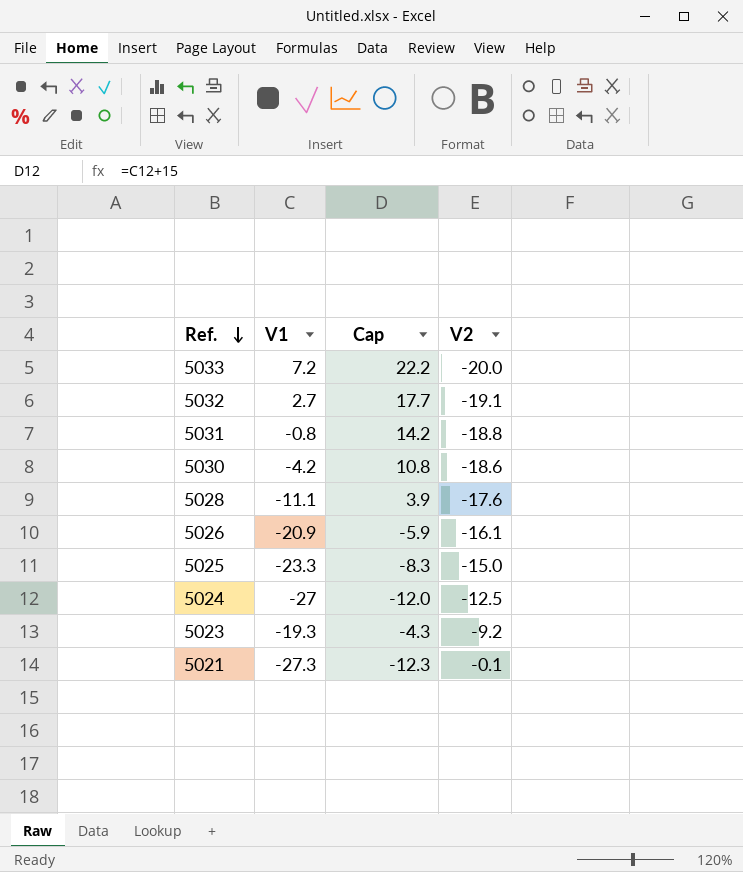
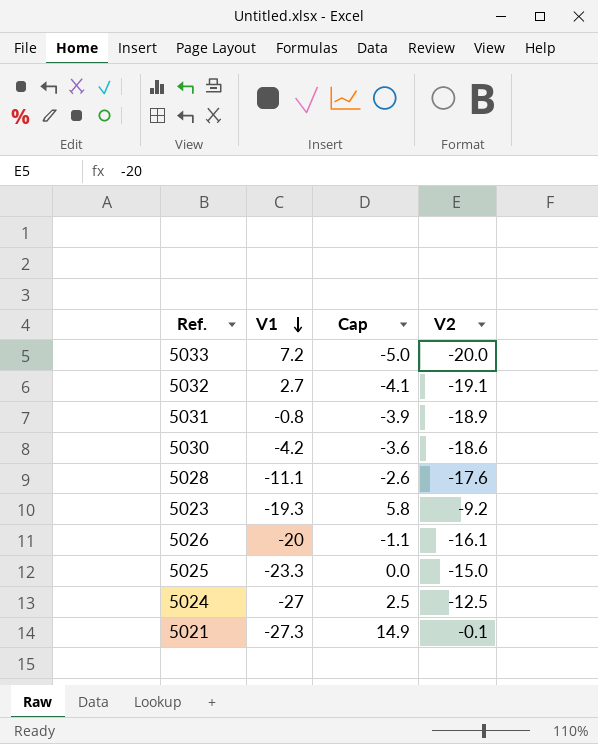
row order: Ref. descending -> V1 descending
column Cap | formula: [V1] + 15 -> [V2] + 15
5031 | V2: -18.8 -> -18.9
5026 | V1: -20.9 -> -20

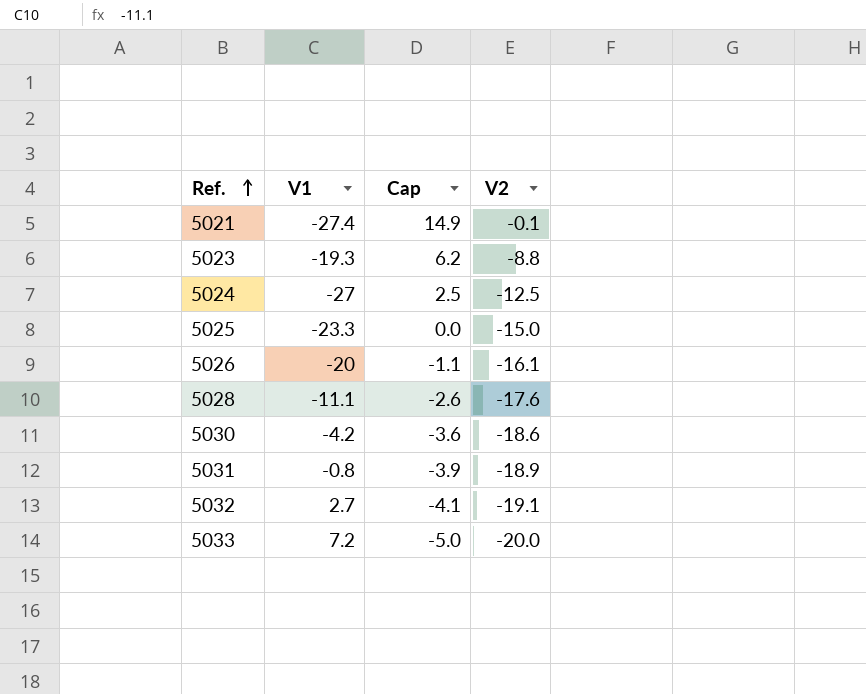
row order: V1 descending -> Ref. ascending
5021 | V1: -27.3 -> -27.4
5023 | Cap: 5.8 -> 6.2
5023 | V2: -9.2 -> -8.8

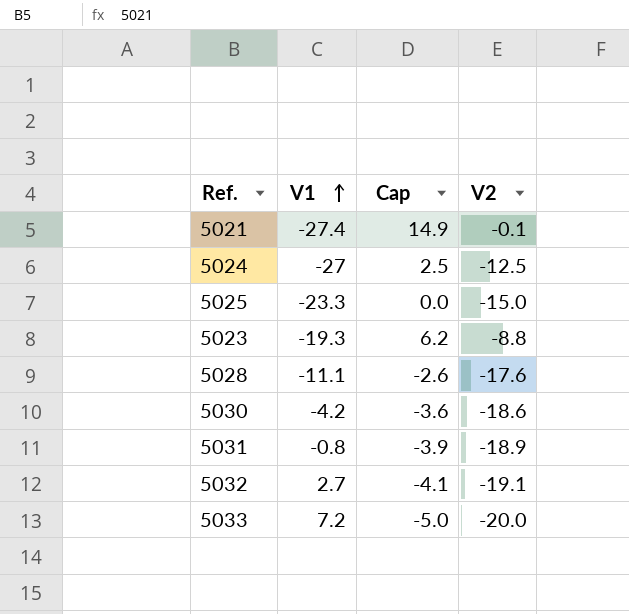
row order: Ref. ascending -> V1 ascending
row 5026: -20 | -1.1 | -16.1 -> none

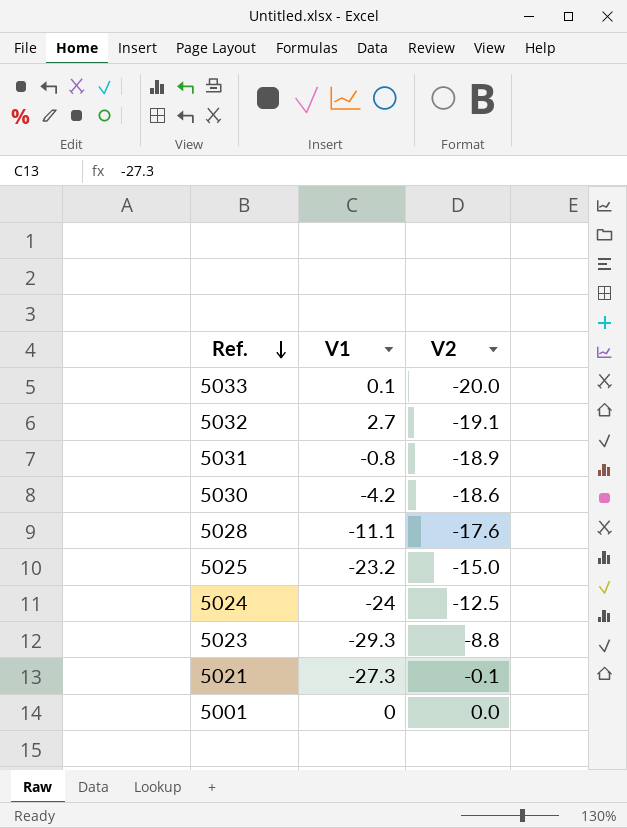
row order: V1 ascending -> Ref. descending
column Cap | formula: [V2] + 15 -> none
5033 | V1: 7.2 -> 0.1
5025 | V1: -23.3 -> -23.2
5024 | V1: -27 -> -24
5023 | V1: -19.3 -> -29.3
5021 | V1: -27.4 -> -27.3
row 5001: none -> 0 | 0.0

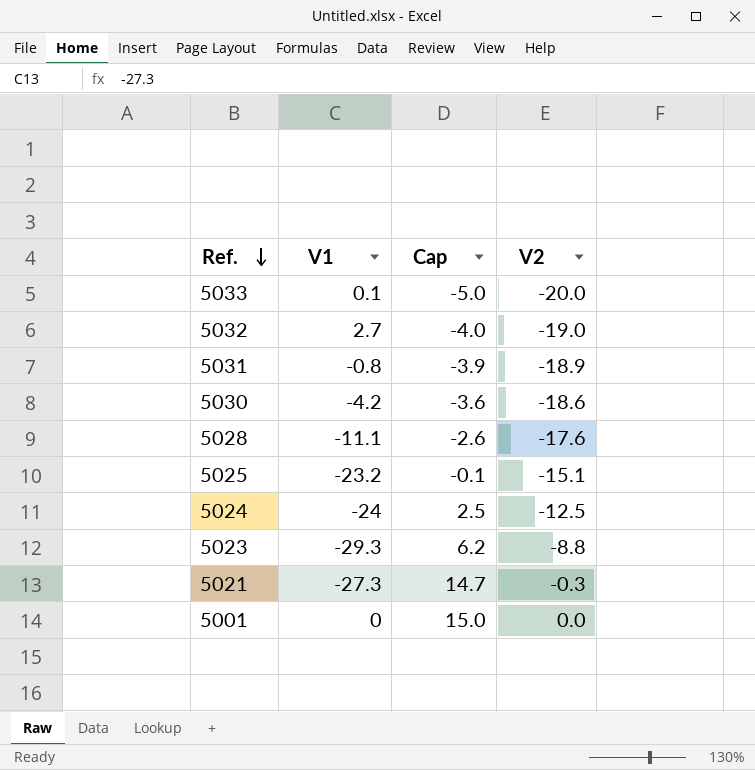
column Cap | formula: none -> [V2] + 15
5032 | V2: -19.1 -> -19.0
5025 | V2: -15.0 -> -15.1
5021 | V2: -0.1 -> -0.3

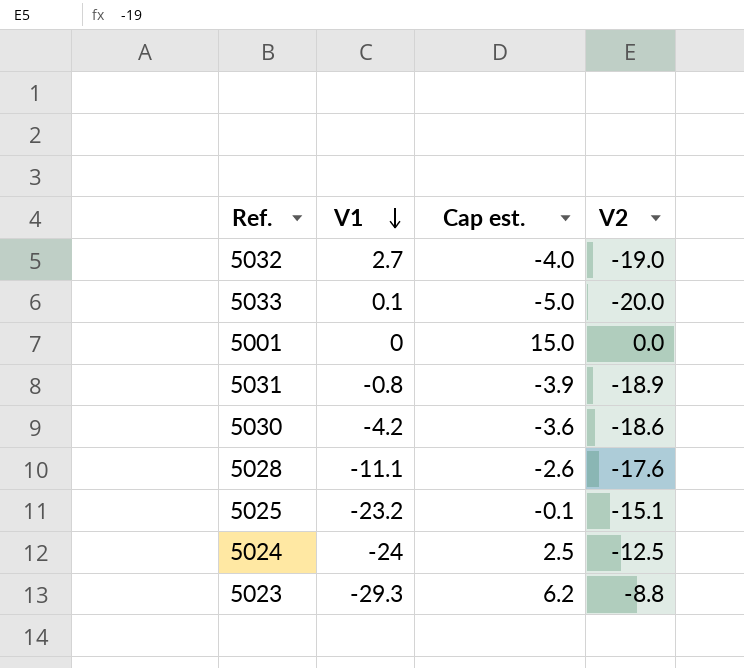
row order: Ref. descending -> V1 descending
column name: Cap -> Cap est.
row 5021: -27.3 | 14.7 | -0.3 -> none

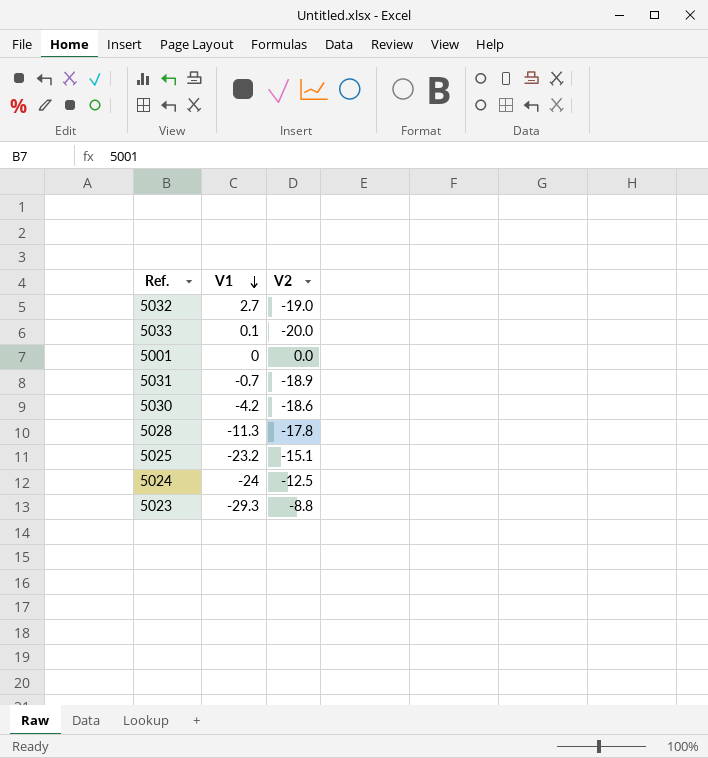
column Cap est. | formula: [V2] + 15 -> none
5031 | V1: -0.8 -> -0.7
5028 | V1: -11.1 -> -11.3
5028 | V2: -17.6 -> -17.8

